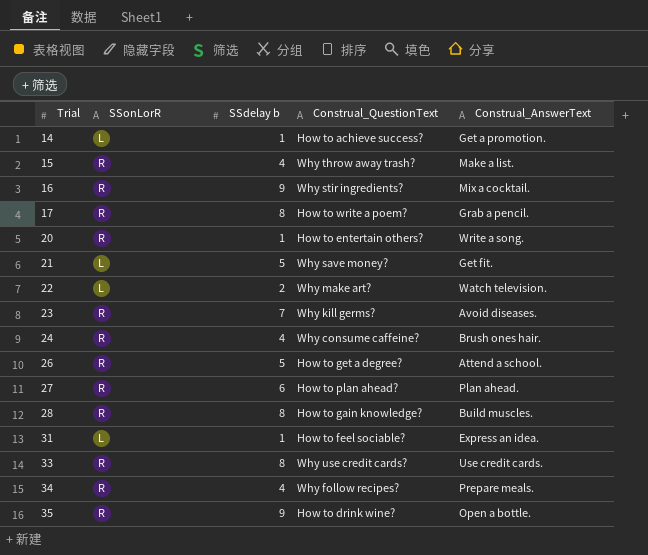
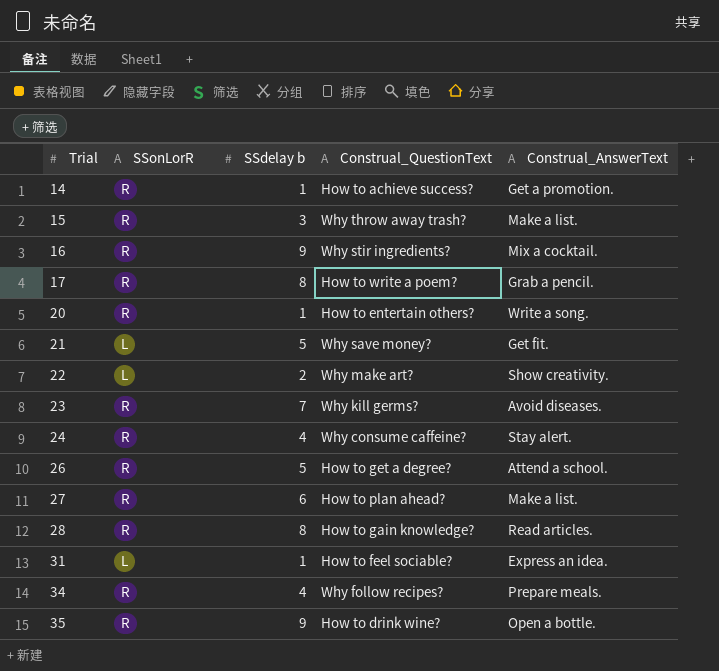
row 33: R | 8 | Why use credit cards? | Use credit cards. -> none
14 | SSonLorR: L -> R
15 | SSdelay b: 4 -> 3
22 | Construal_AnswerText: Watch television. -> Show creativity.
24 | Construal_AnswerText: Brush ones hair. -> Stay alert.
27 | Construal_AnswerText: Plan ahead. -> Make a list.
28 | Construal_AnswerText: Build muscles. -> Read articles.

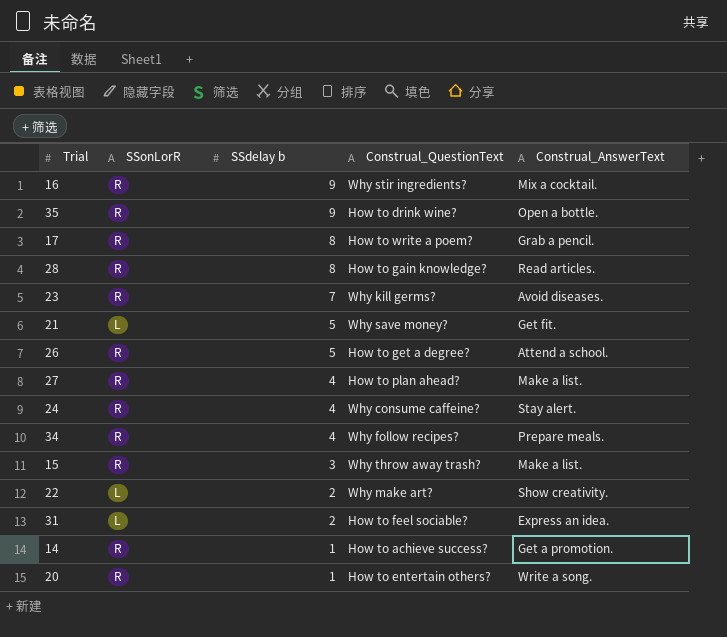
row order: Trial ascending -> SSdelay b descending
27 | SSdelay b: 6 -> 4
31 | SSdelay b: 1 -> 2

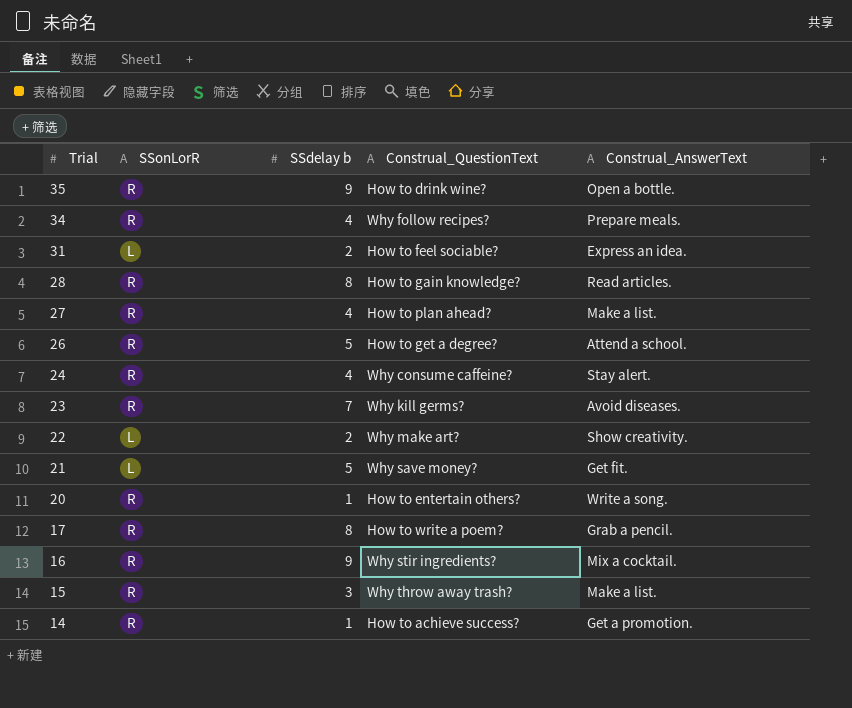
row order: SSdelay b descending -> Trial descending

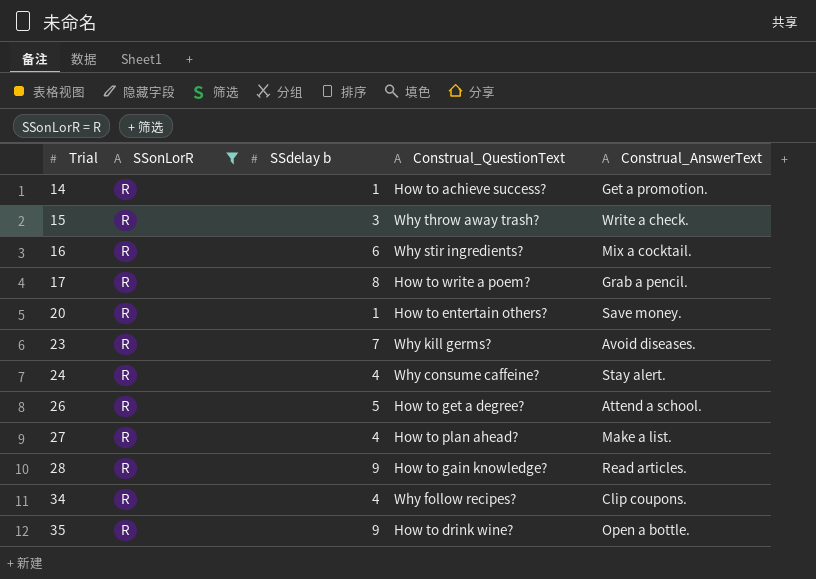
filter: none -> SSonLorR = R
row order: Trial descending -> Trial ascending
15 | Construal_AnswerText: Make a list. -> Write a check.
16 | SSdelay b: 9 -> 6
20 | Construal_AnswerText: Write a song. -> Save money.
28 | SSdelay b: 8 -> 9
34 | Construal_AnswerText: Prepare meals. -> Clip coupons.

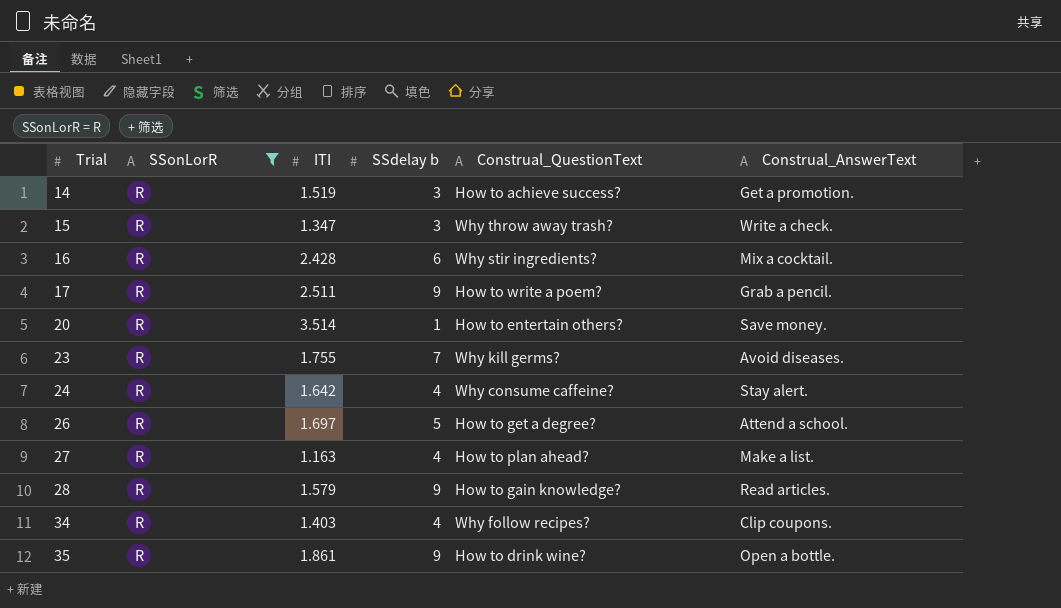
column ITI | position: none -> 3
14 | SSdelay b: 1 -> 3
17 | SSdelay b: 8 -> 9

